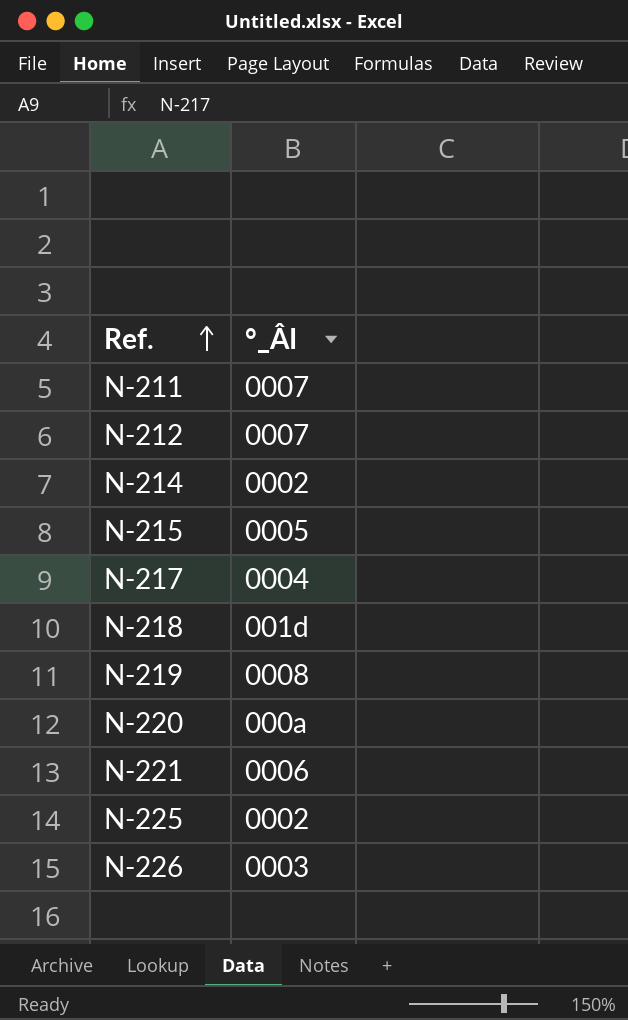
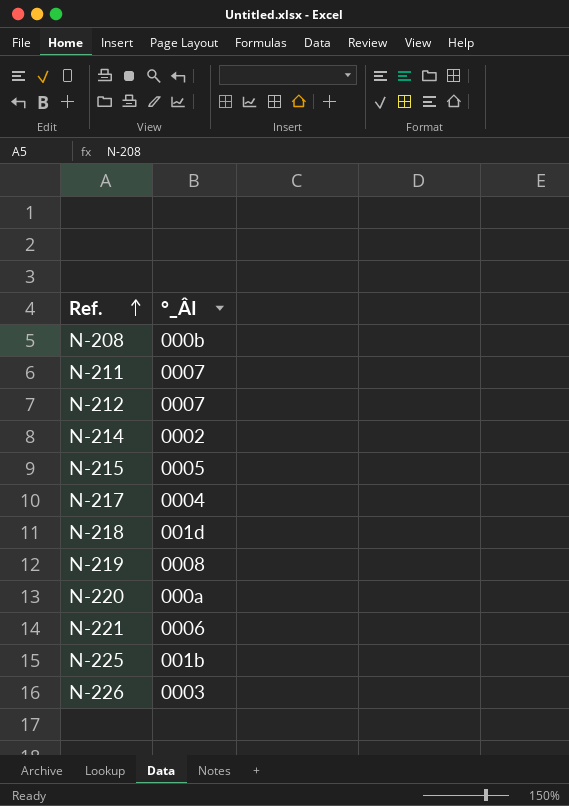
row N-208: none -> 000b
N-225 | °_ÂI: 0002 -> 001b

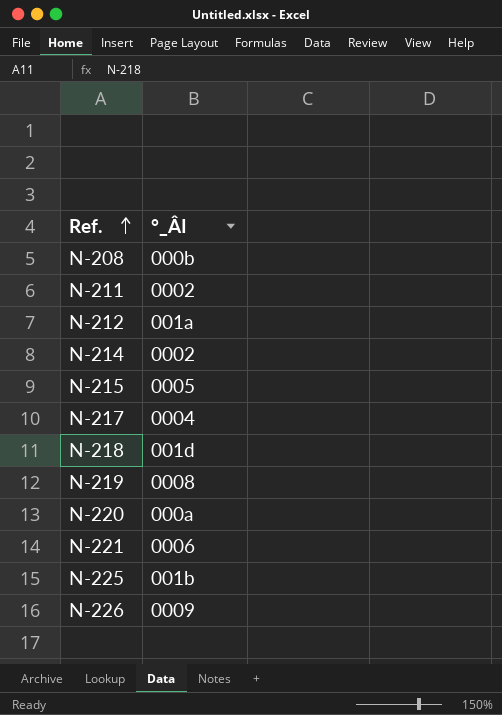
N-211 | °_ÂI: 0007 -> 0002
N-212 | °_ÂI: 0007 -> 001a
N-226 | °_ÂI: 0003 -> 0009

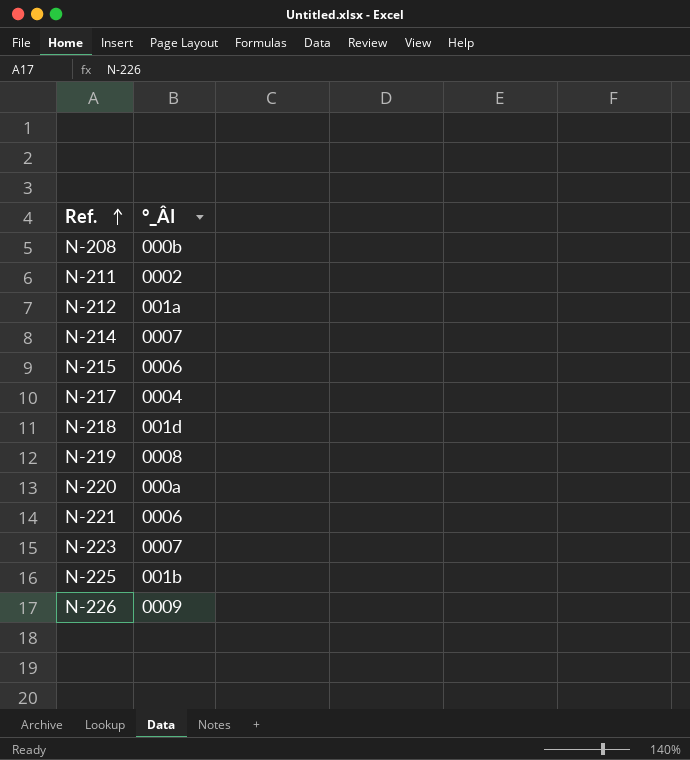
N-214 | °_ÂI: 0002 -> 0007
N-215 | °_ÂI: 0005 -> 0006
row N-223: none -> 0007

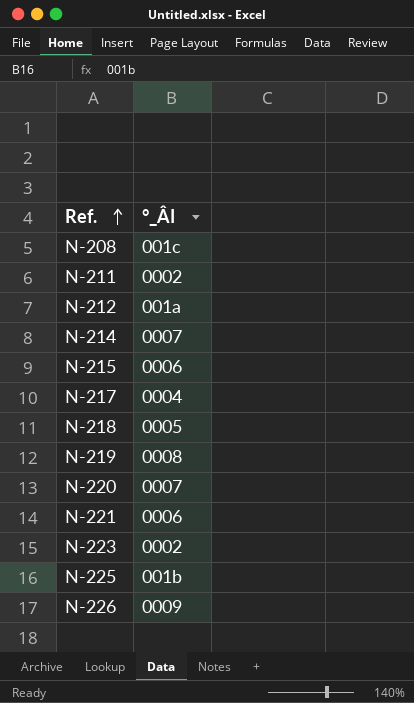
N-208 | °_ÂI: 000b -> 001c
N-218 | °_ÂI: 001d -> 0005
N-220 | °_ÂI: 000a -> 0007
N-223 | °_ÂI: 0007 -> 0002

